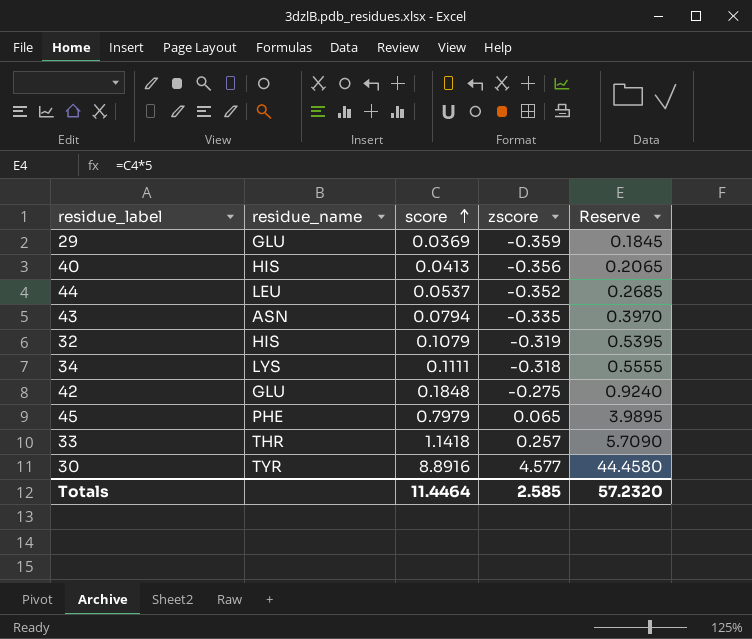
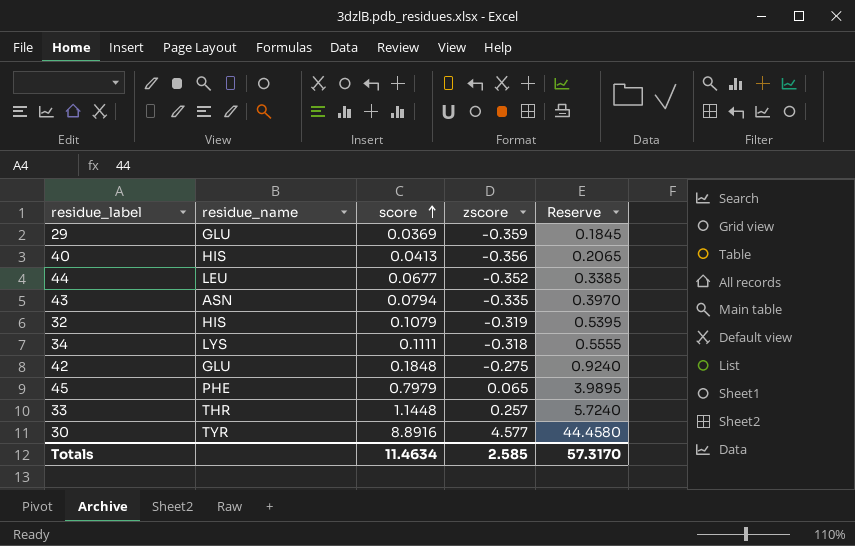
44 | score: 0.0537 -> 0.0677
44 | Reserve: 0.2685 -> 0.3385
33 | score: 1.1418 -> 1.1448
33 | Reserve: 5.7090 -> 5.7240
Totals | score: 11.4464 -> 11.4634
Totals | Reserve: 57.2320 -> 57.3170

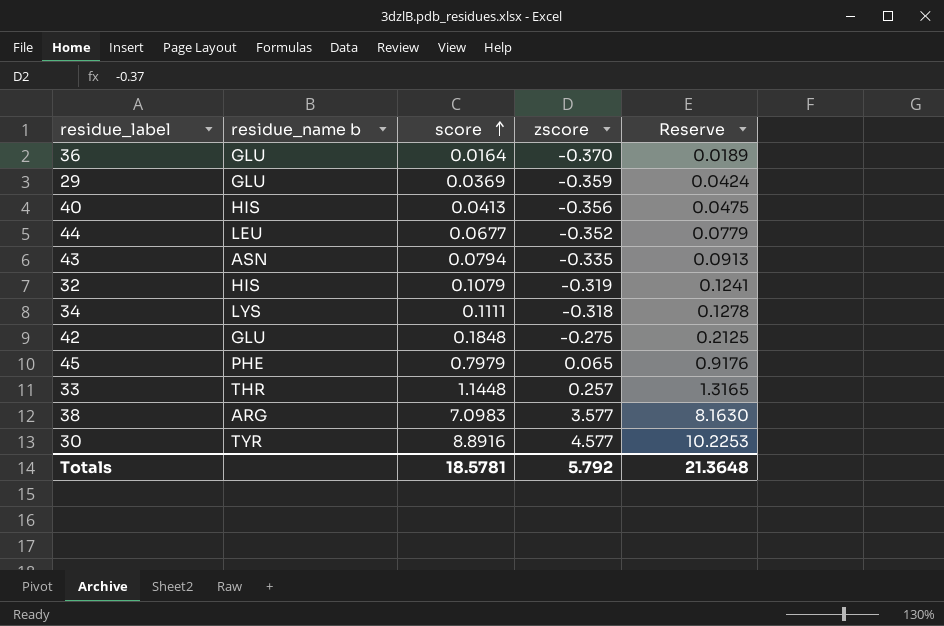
column name: residue_name -> residue_name b
column Reserve | formula: [score] * 5 -> [score] * 1.15
row 36: none -> GLU | 0.0164 | -0.370 | 0.0189
row 38: none -> ARG | 7.0983 | 3.577 | 8.1630
Totals | score: 11.4634 -> 18.5781
Totals | zscore: 2.585 -> 5.792
Totals | Reserve: 57.3170 -> 21.3648

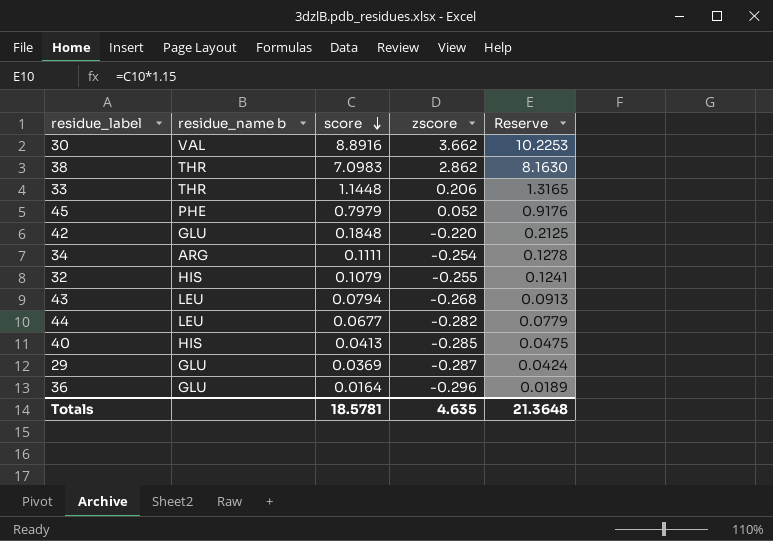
row order: score ascending -> score descending
30 | residue_name b: TYR -> VAL
30 | zscore: 4.577 -> 3.662
38 | residue_name b: ARG -> THR
38 | zscore: 3.577 -> 2.862
33 | zscore: 0.257 -> 0.206
45 | zscore: 0.065 -> 0.052
42 | zscore: -0.275 -> -0.220
34 | residue_name b: LYS -> ARG
34 | zscore: -0.318 -> -0.254
32 | zscore: -0.319 -> -0.255
43 | residue_name b: ASN -> LEU
43 | zscore: -0.335 -> -0.268
44 | zscore: -0.352 -> -0.282
40 | zscore: -0.356 -> -0.285
29 | zscore: -0.359 -> -0.287
36 | zscore: -0.370 -> -0.296
Totals | zscore: 5.792 -> 4.635

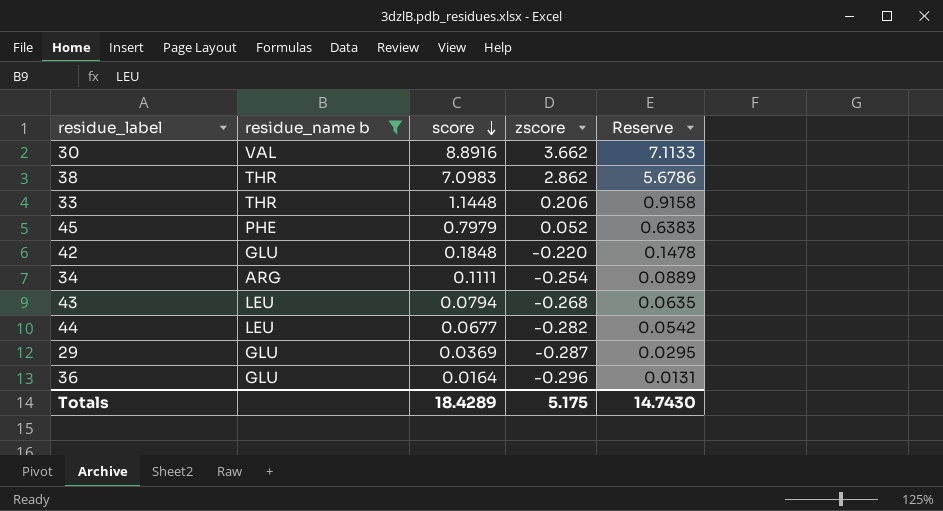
filter: none -> residue_name b != HIS
column Reserve | formula: [score] * 1.15 -> [score] * 0.8
Totals | score: 18.5781 -> 18.4289
Totals | zscore: 4.635 -> 5.175
Totals | Reserve: 21.3648 -> 14.7430

